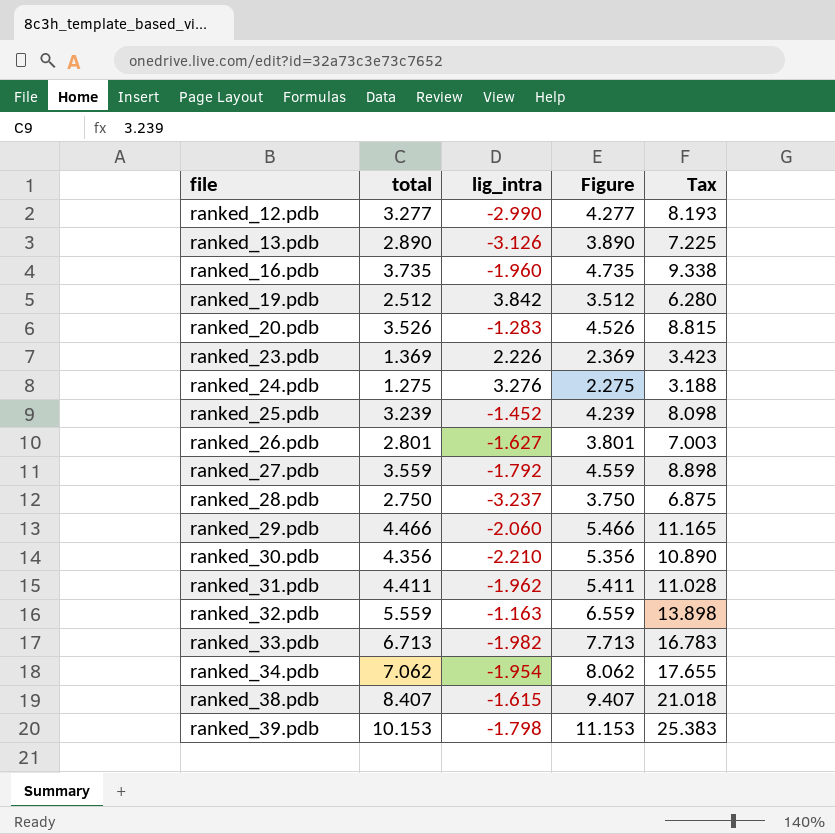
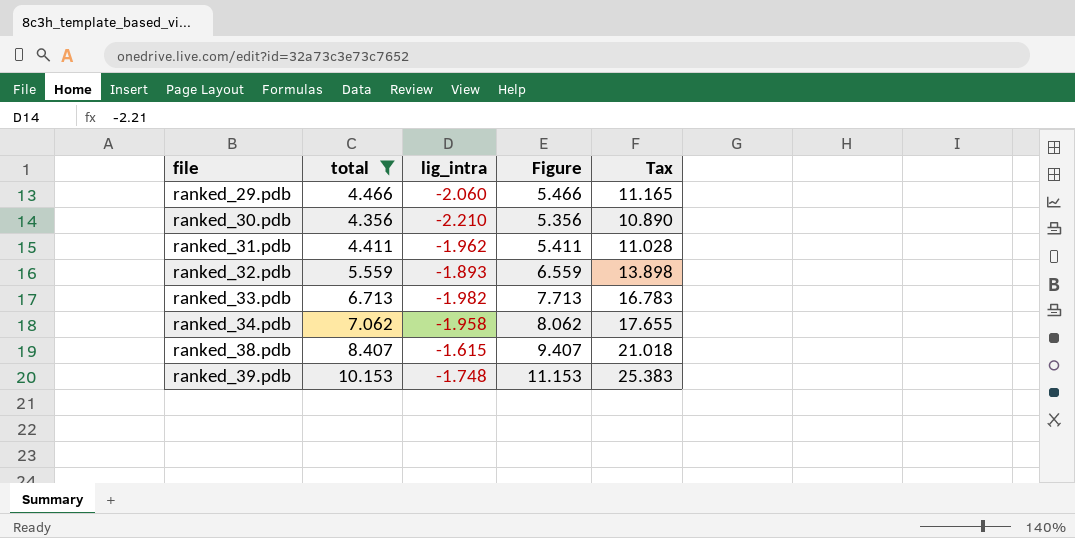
filter: none -> total >= 4.356
ranked_32.pdb | lig_intra: -1.163 -> -1.893
ranked_34.pdb | lig_intra: -1.954 -> -1.958
ranked_39.pdb | lig_intra: -1.798 -> -1.748

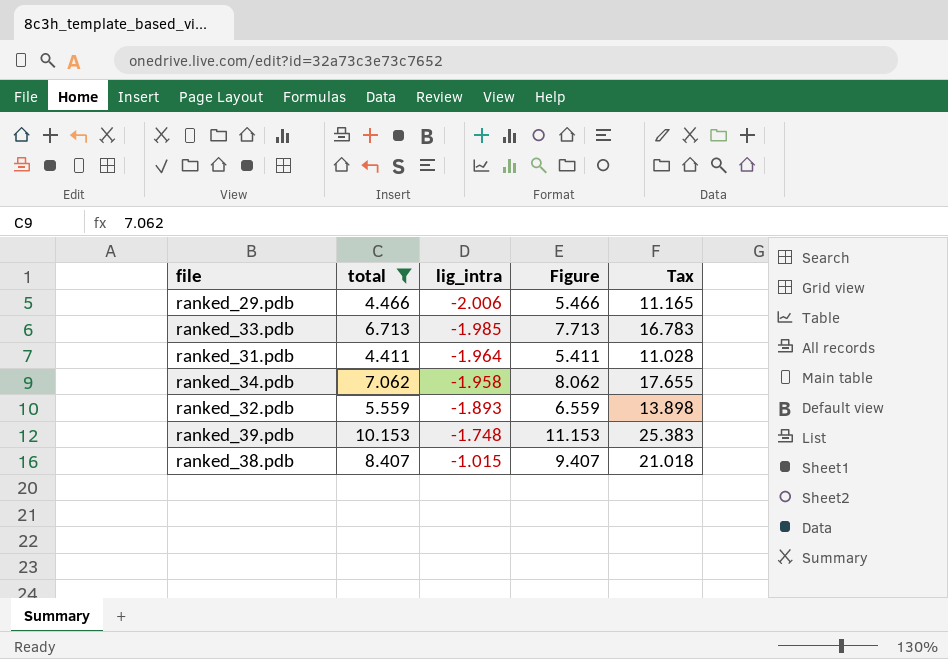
row order: file ascending -> lig_intra ascending
row ranked_30.pdb: 4.356 | -2.210 | 5.356 | 10.890 -> none
ranked_29.pdb | lig_intra: -2.060 -> -2.006
ranked_33.pdb | lig_intra: -1.982 -> -1.985
ranked_31.pdb | lig_intra: -1.962 -> -1.964
ranked_38.pdb | lig_intra: -1.615 -> -1.015

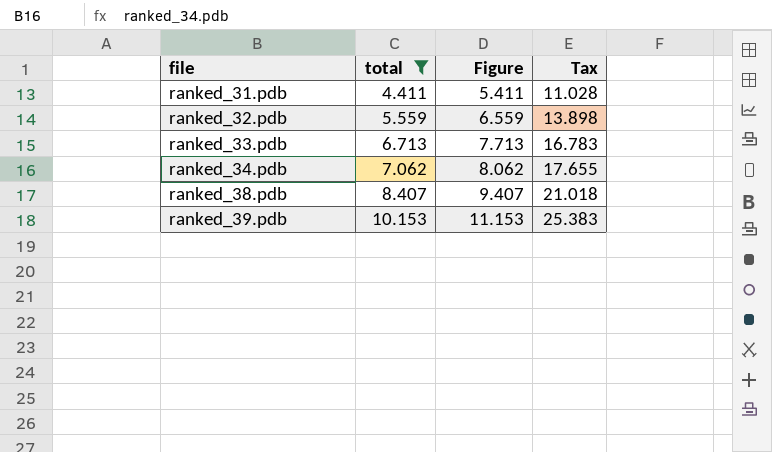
row order: lig_intra ascending -> file ascending
column lig_intra | position: 3 -> none
row ranked_29.pdb: 4.466 | -2.006 | 5.466 | 11.165 -> none

